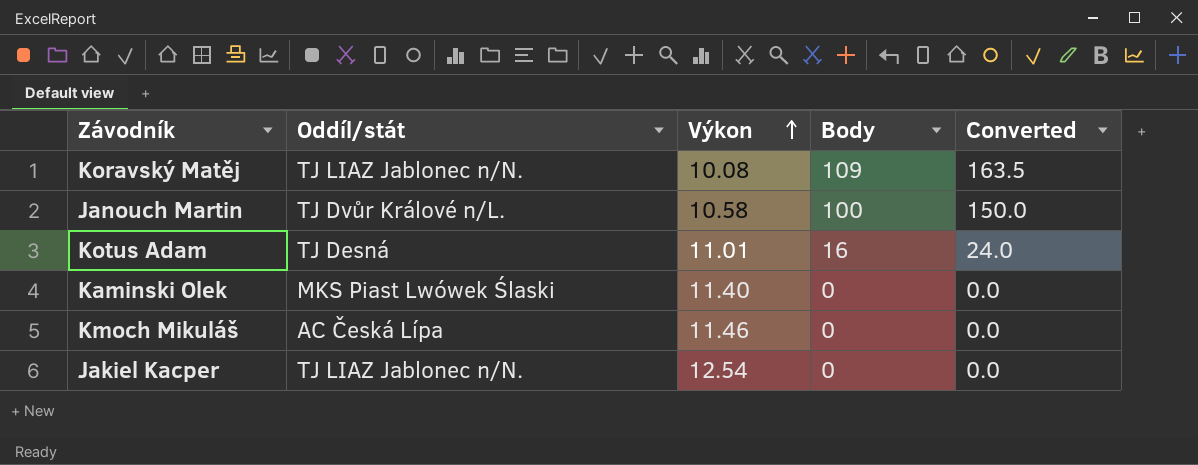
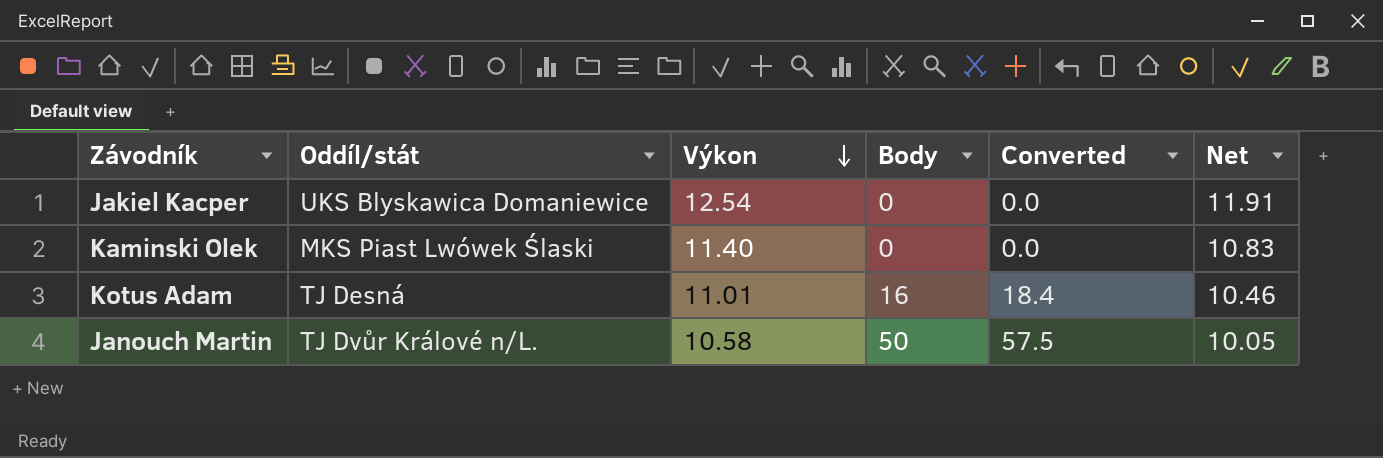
row order: Výkon ascending -> Výkon descending
column Converted | formula: [Body] * 1.5 -> [Body] * 1.15
column Net | formula: none -> [Výkon] * 0.95
row Koravský Matěj: TJ LIAZ Jablonec n/N. | 10.08 | 109 | 163.5 -> none
row Kmoch Mikuláš: AC Česká Lípa | 11.46 | 0 | 0.0 -> none
Jakiel Kacper | Oddíl/stát: TJ LIAZ Jablonec n/N. -> UKS Blyskawica Domaniewice
Janouch Martin | Body: 100 -> 50

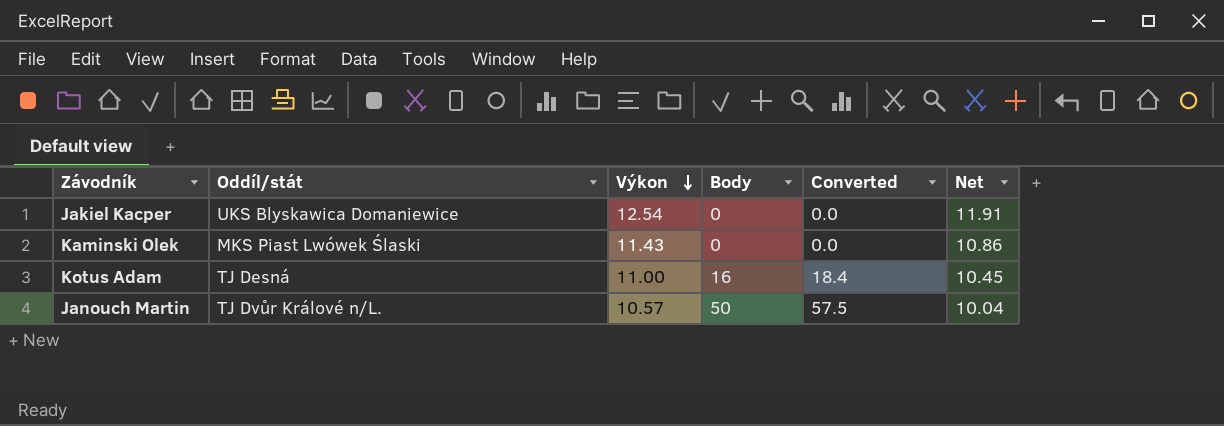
Kaminski Olek | Výkon: 11.40 -> 11.43
Kaminski Olek | Net: 10.83 -> 10.86
Kotus Adam | Výkon: 11.01 -> 11.00
Kotus Adam | Net: 10.46 -> 10.45
Janouch Martin | Výkon: 10.58 -> 10.57
Janouch Martin | Net: 10.05 -> 10.04

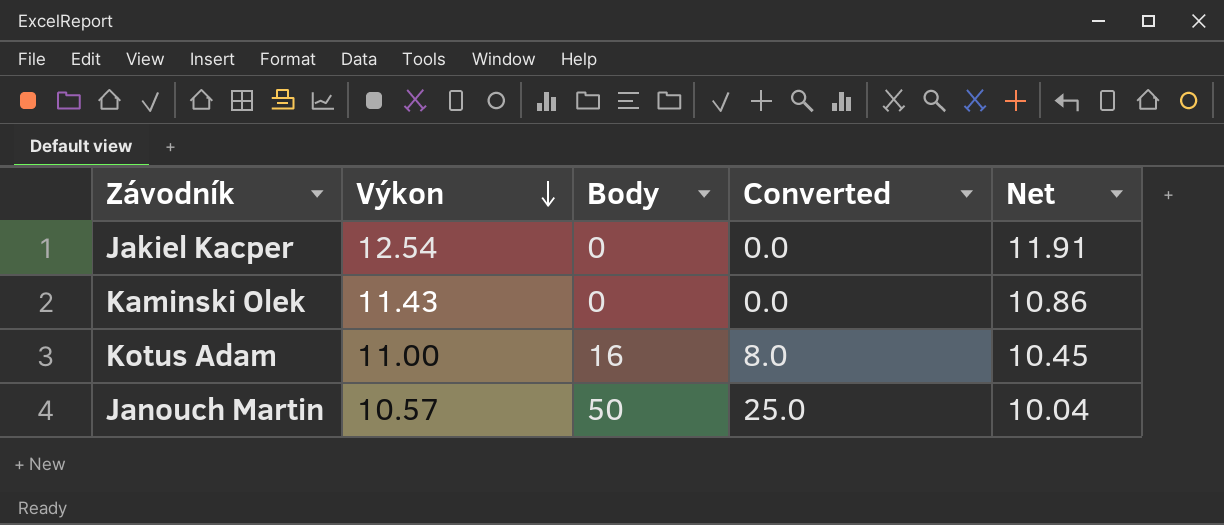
column Oddíl/stát | position: 2 -> none
column Converted | formula: [Body] * 1.15 -> [Body] * 0.5

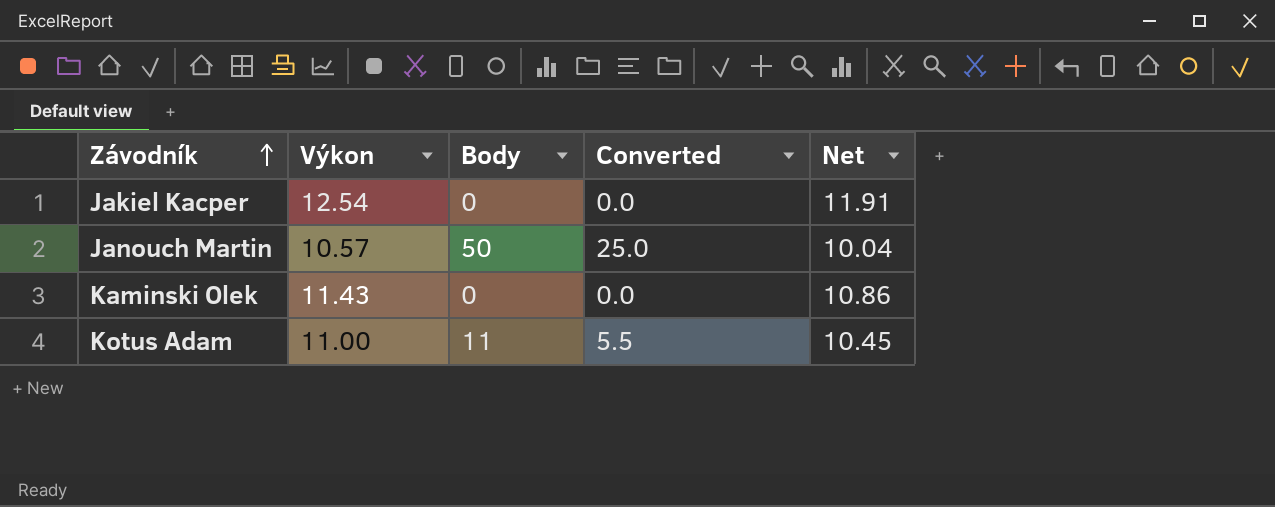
row order: Výkon descending -> Závodník ascending
Kotus Adam | Body: 16 -> 11
Kotus Adam | Converted: 8.0 -> 5.5

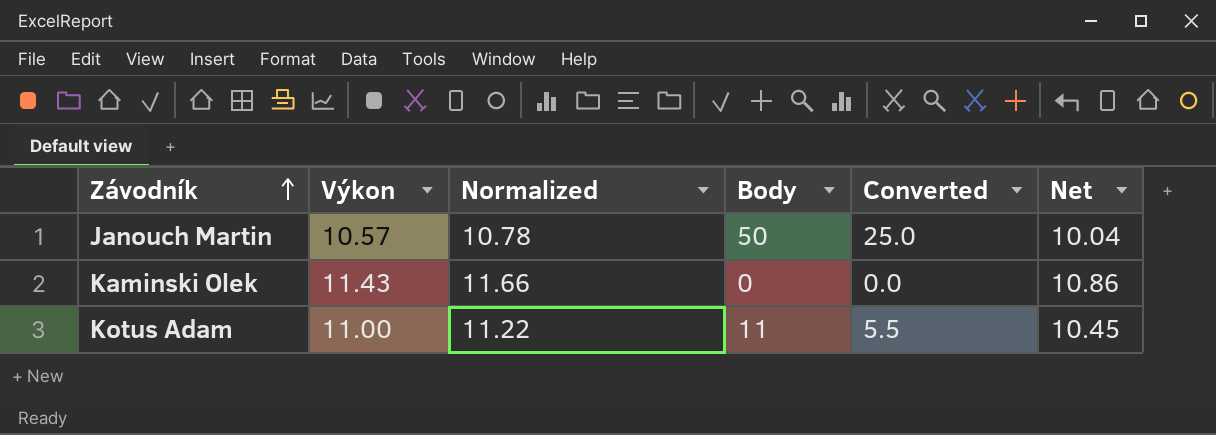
column Normalized | formula: none -> [Výkon] * 1.02
row Jakiel Kacper: 12.54 | 0 | 0.0 | 11.91 -> none

